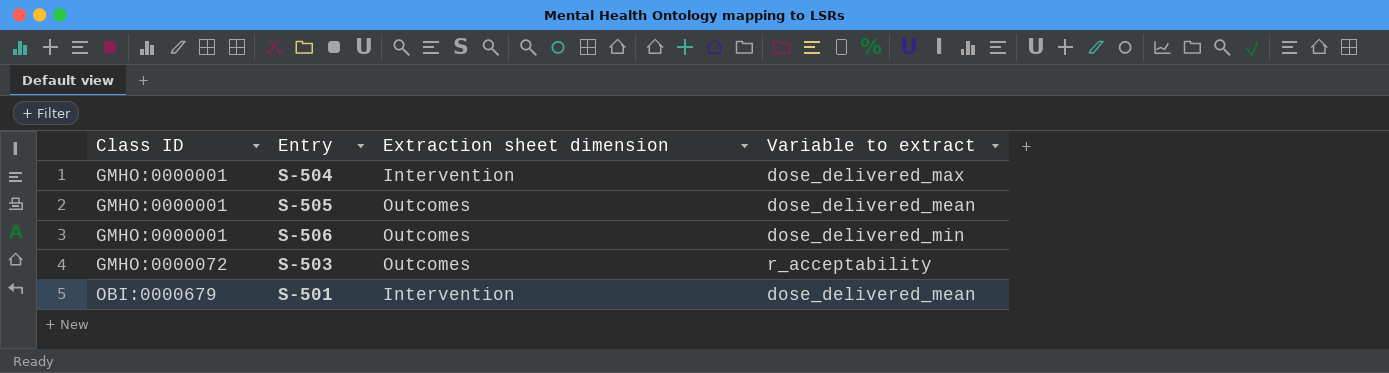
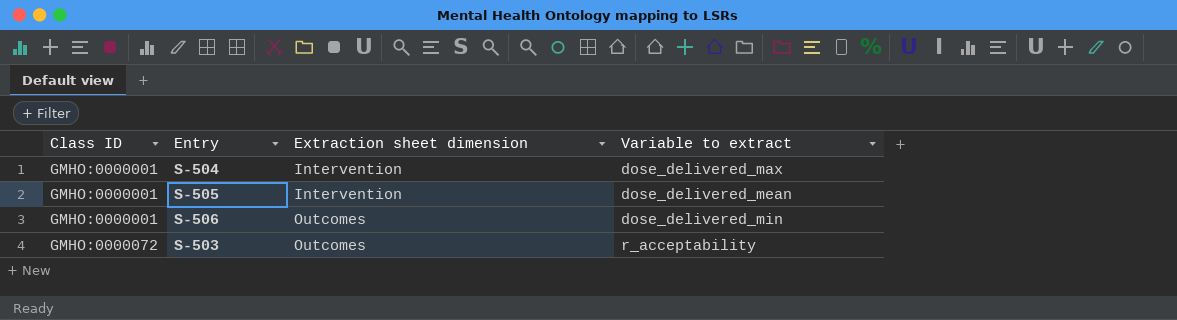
row S-501: OBI:0000679 | Intervention | dose_delivered_mean -> none
S-505 | Extraction sheet dimension: Outcomes -> Intervention

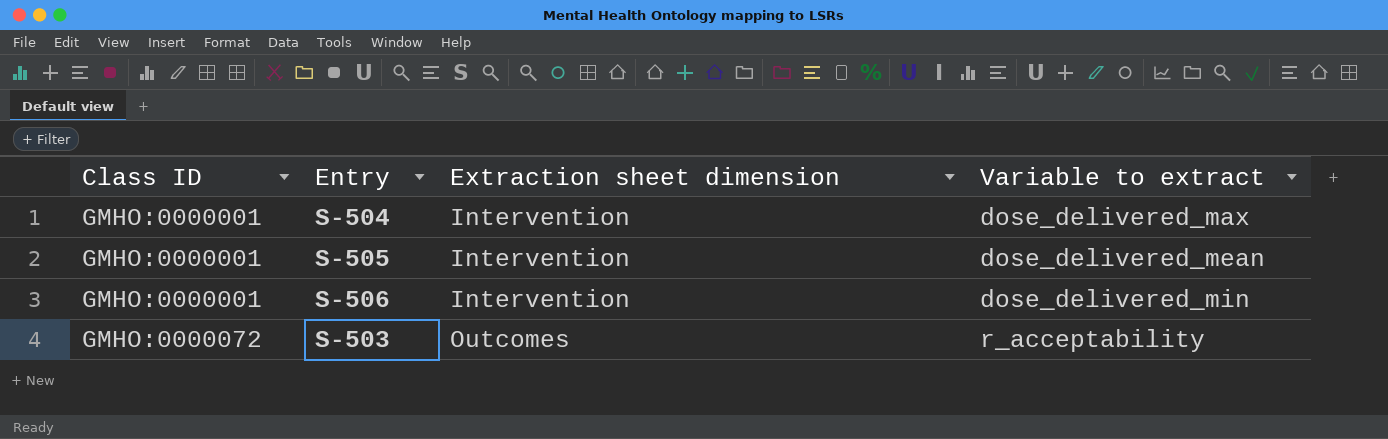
S-506 | Extraction sheet dimension: Outcomes -> Intervention

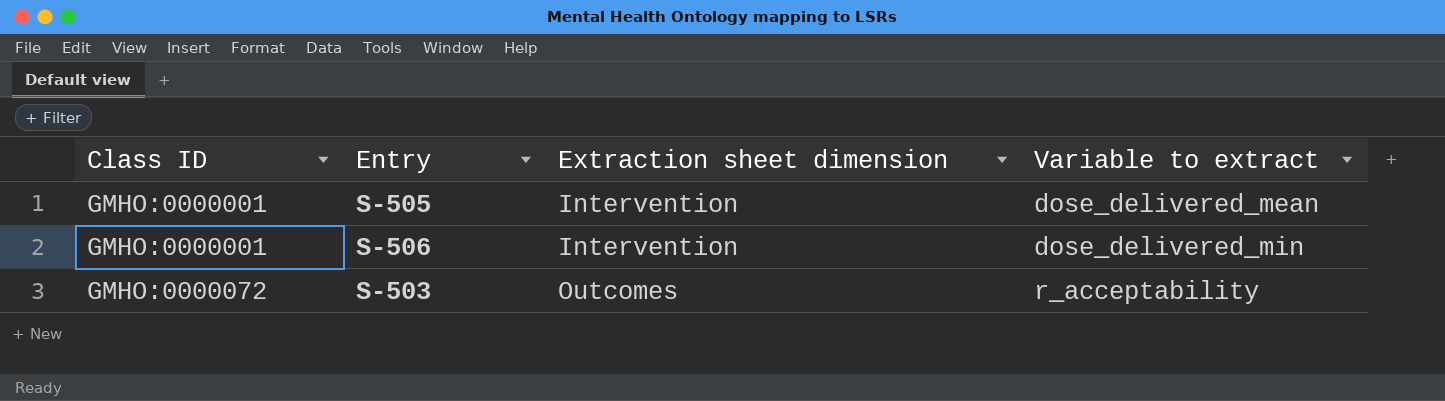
row S-504: GMHO:0000001 | Intervention | dose_delivered_max -> none

